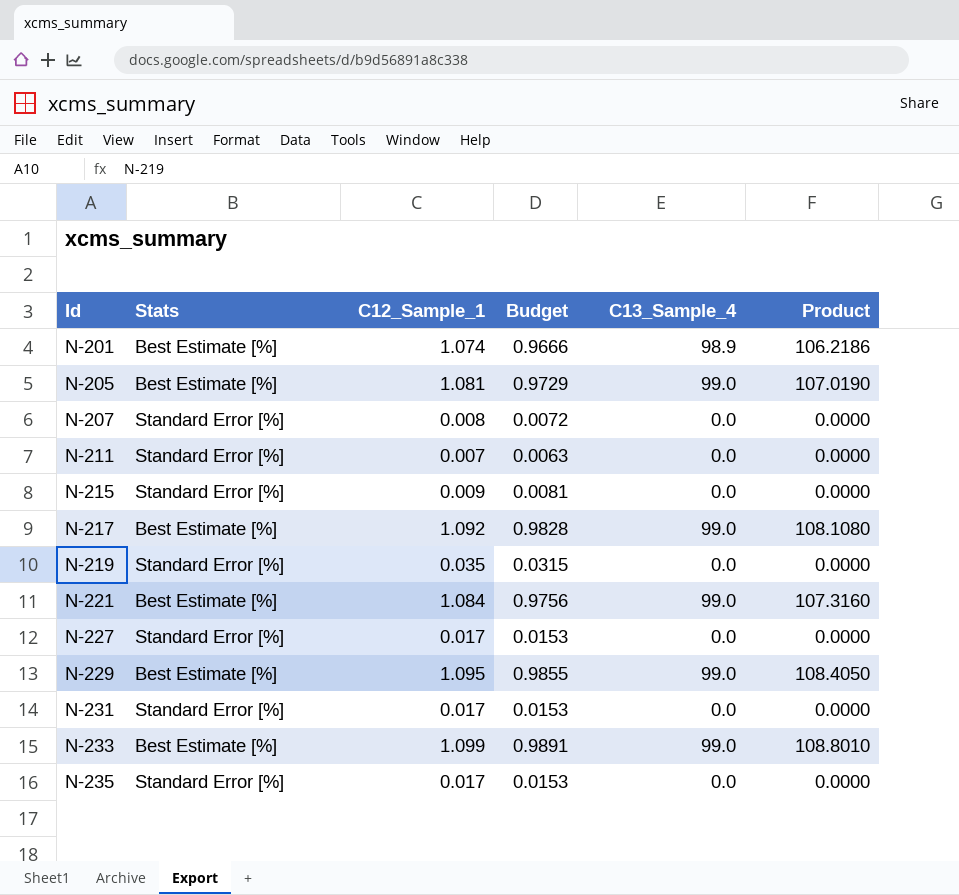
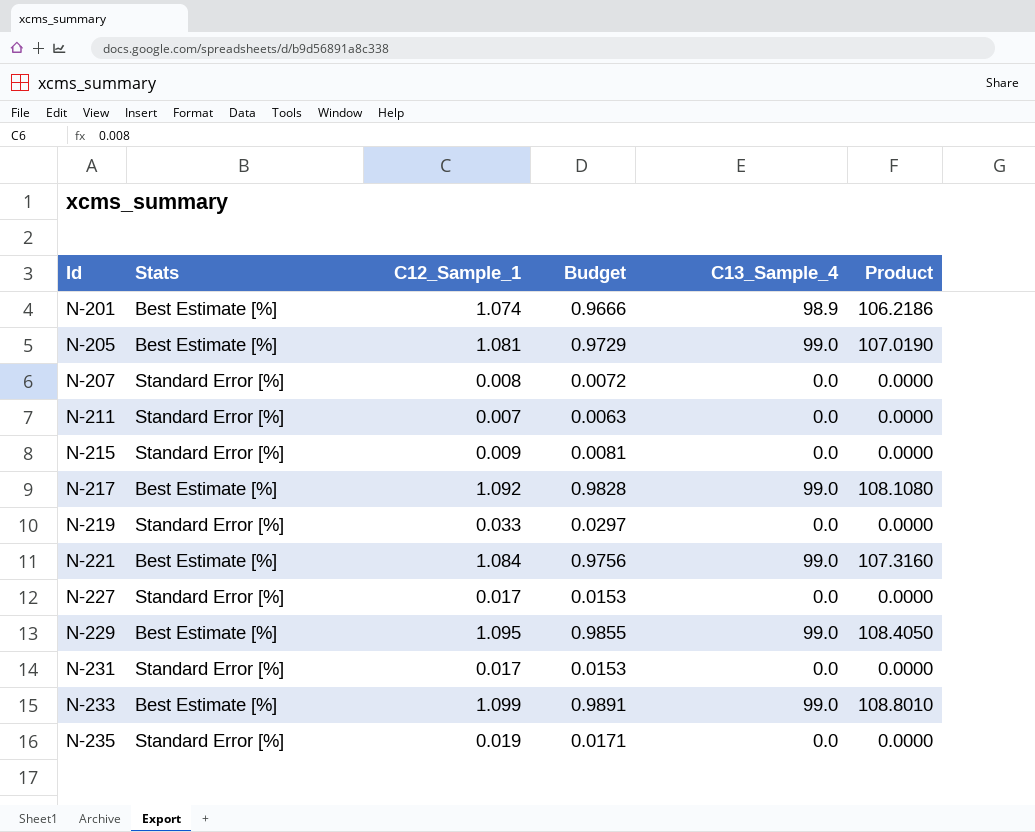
N-219 | C12_Sample_1: 0.035 -> 0.033
N-219 | Budget: 0.0315 -> 0.0297
N-235 | C12_Sample_1: 0.017 -> 0.019
N-235 | Budget: 0.0153 -> 0.0171

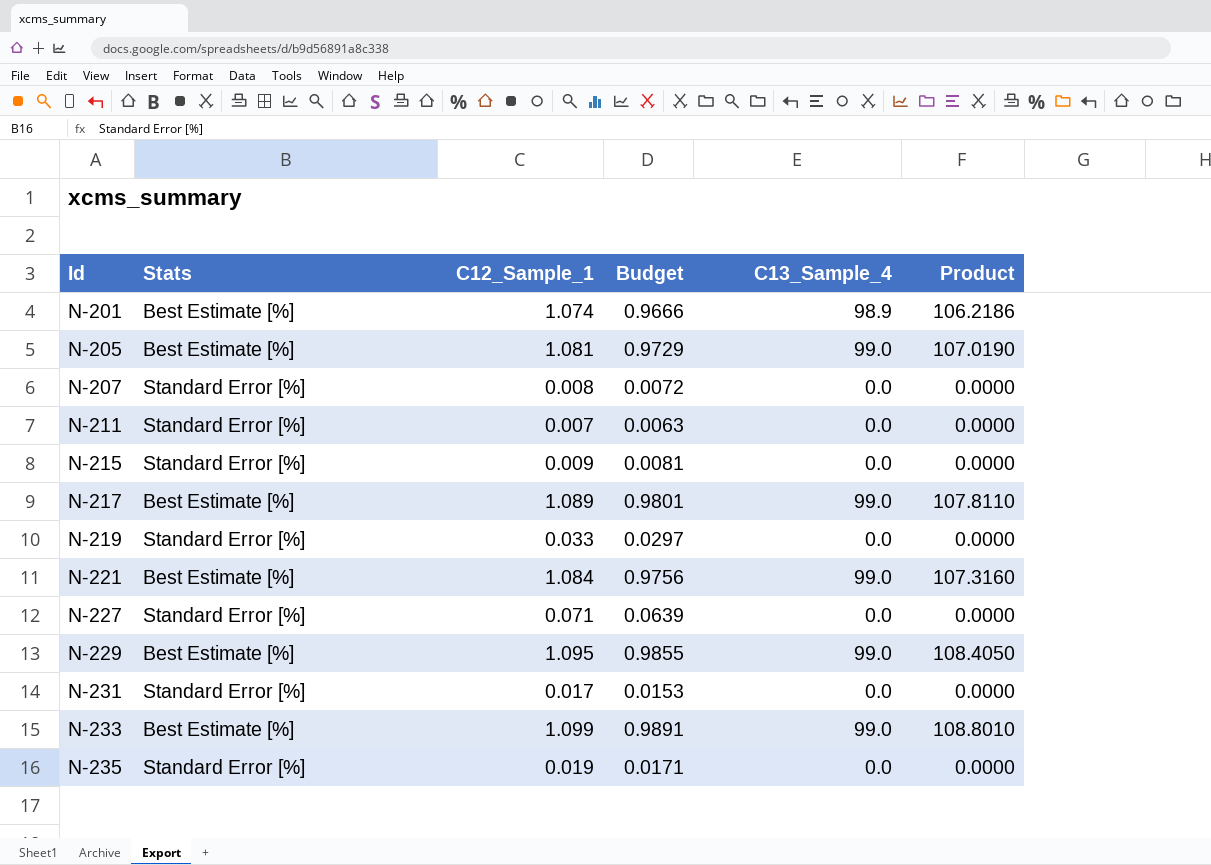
N-217 | C12_Sample_1: 1.092 -> 1.089
N-217 | Budget: 0.9828 -> 0.9801
N-217 | Product: 108.1080 -> 107.8110
N-227 | C12_Sample_1: 0.017 -> 0.071
N-227 | Budget: 0.0153 -> 0.0639

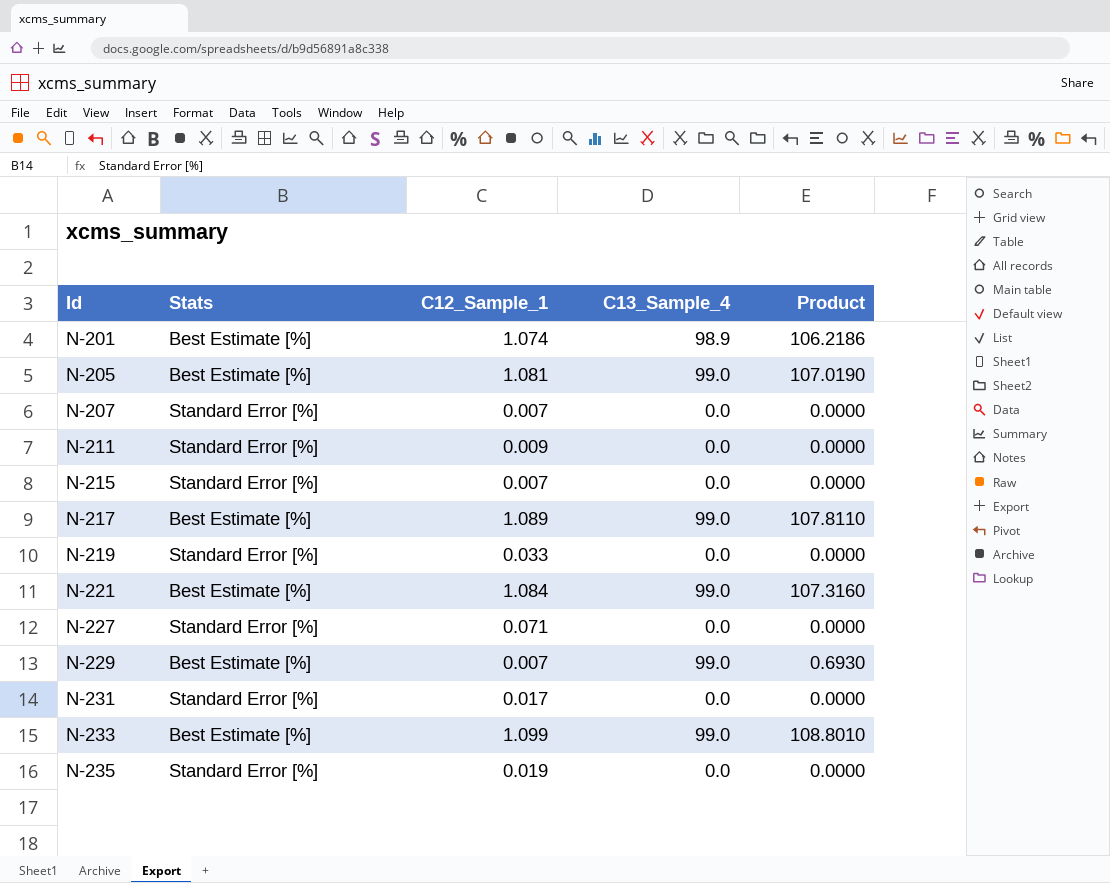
column Budget | formula: [C12_Sample_1] * 0.9 -> none
N-207 | C12_Sample_1: 0.008 -> 0.007
N-211 | C12_Sample_1: 0.007 -> 0.009
N-215 | C12_Sample_1: 0.009 -> 0.007
N-229 | C12_Sample_1: 1.095 -> 0.007
N-229 | Product: 108.4050 -> 0.6930

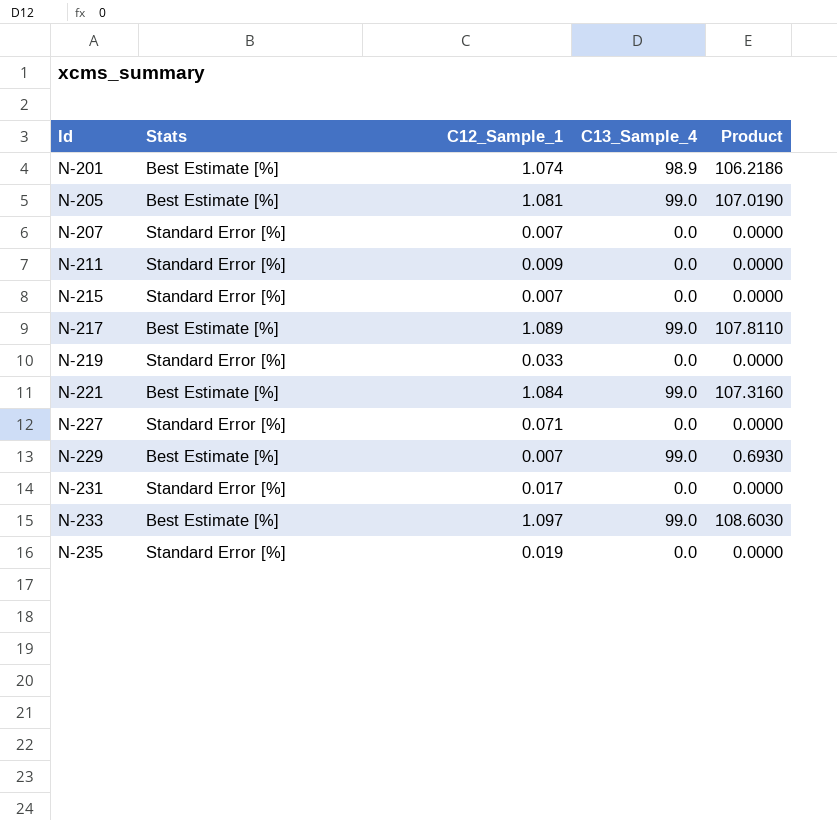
N-233 | C12_Sample_1: 1.099 -> 1.097
N-233 | Product: 108.8010 -> 108.6030

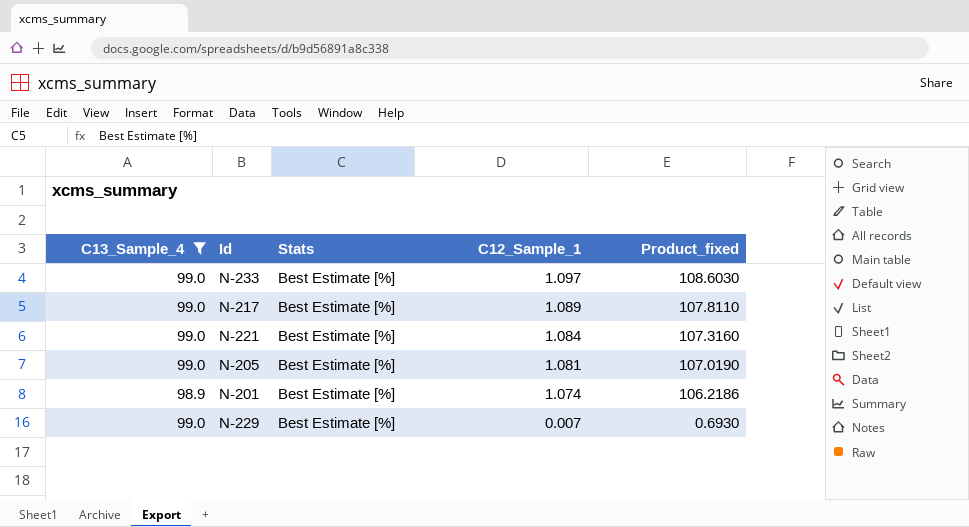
filter: none -> C13_Sample_4 != 0.0
row order: Id ascending -> C12_Sample_1 descending
column C13_Sample_4 | position: 4 -> 1
column name: Product -> Product_fixed

